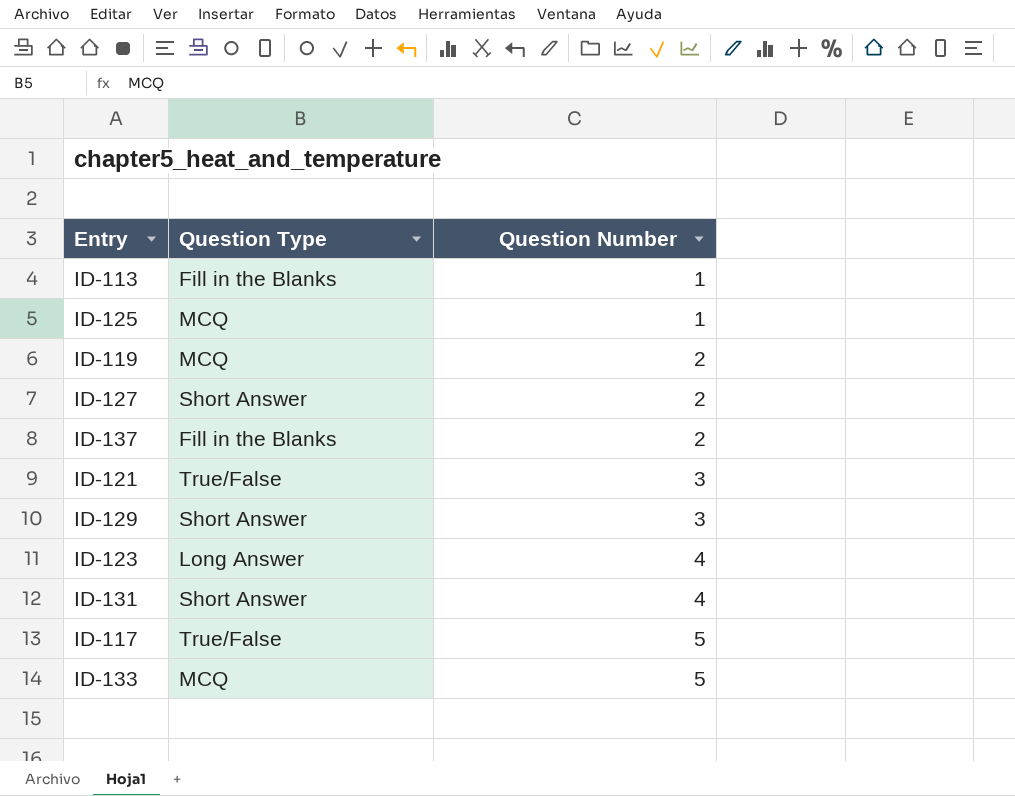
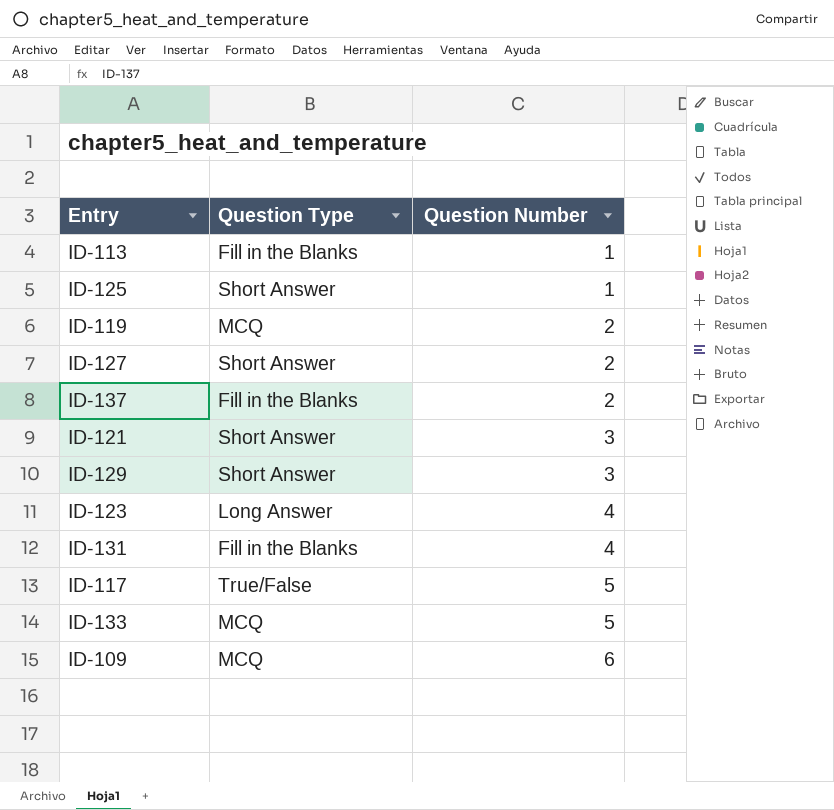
ID-125 | Question Type: MCQ -> Short Answer
ID-121 | Question Type: True/False -> Short Answer
ID-131 | Question Type: Short Answer -> Fill in the Blanks
row ID-109: none -> MCQ | 6

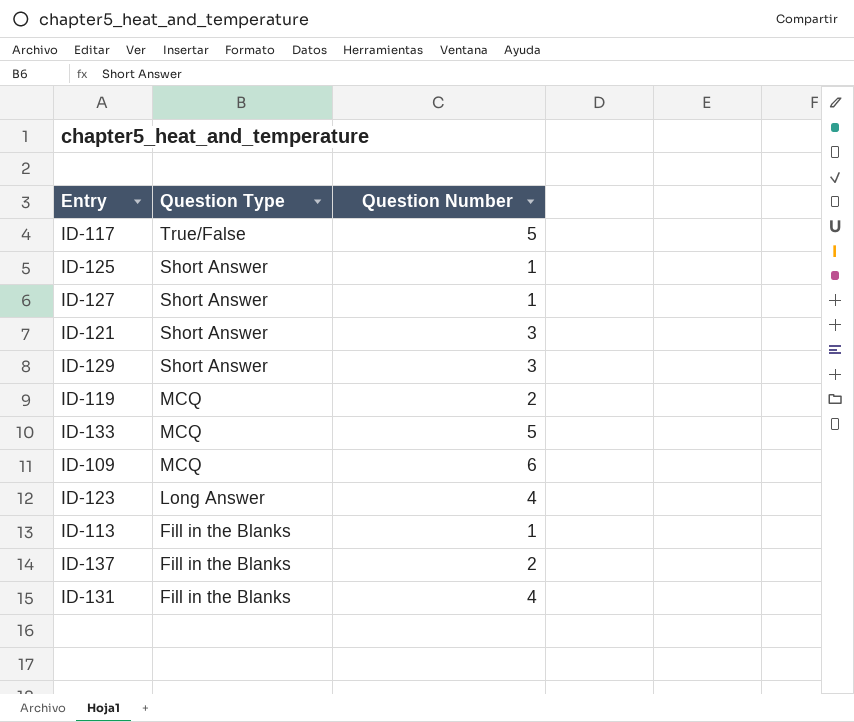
row order: Question Number ascending -> Question Type descending
ID-127 | Question Number: 2 -> 1

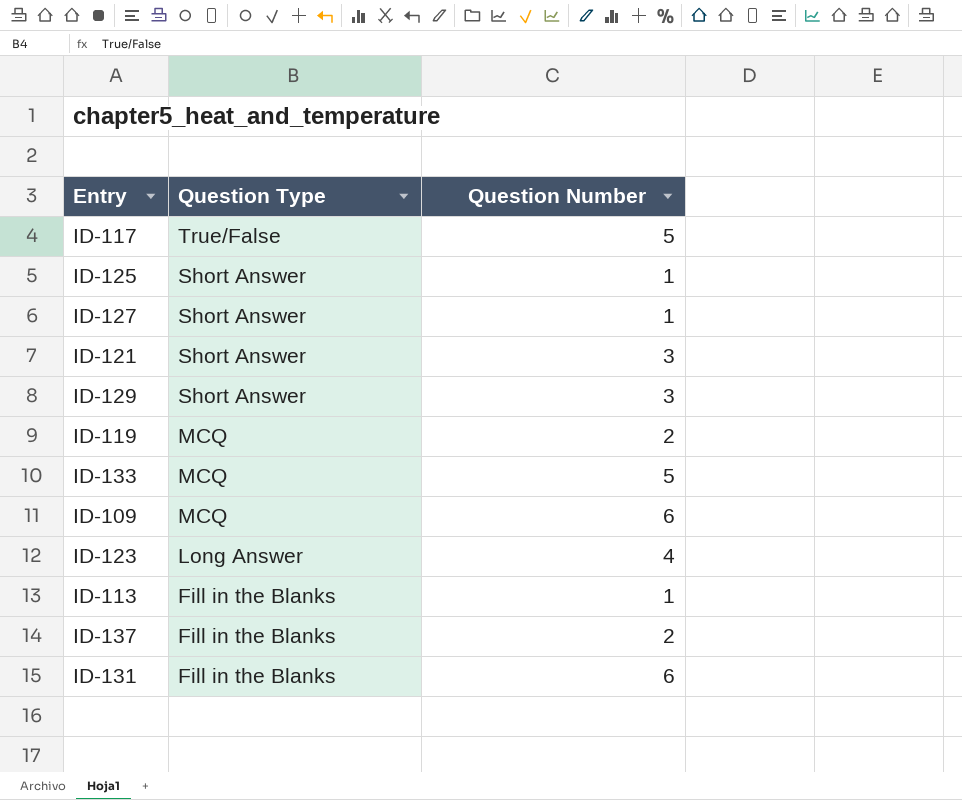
ID-131 | Question Number: 4 -> 6

